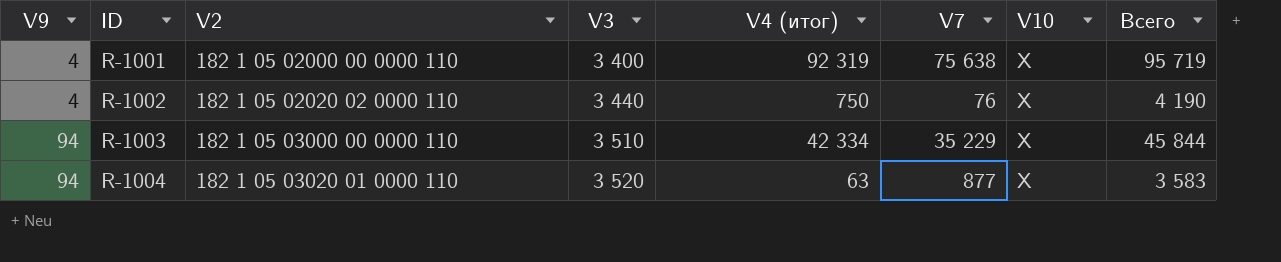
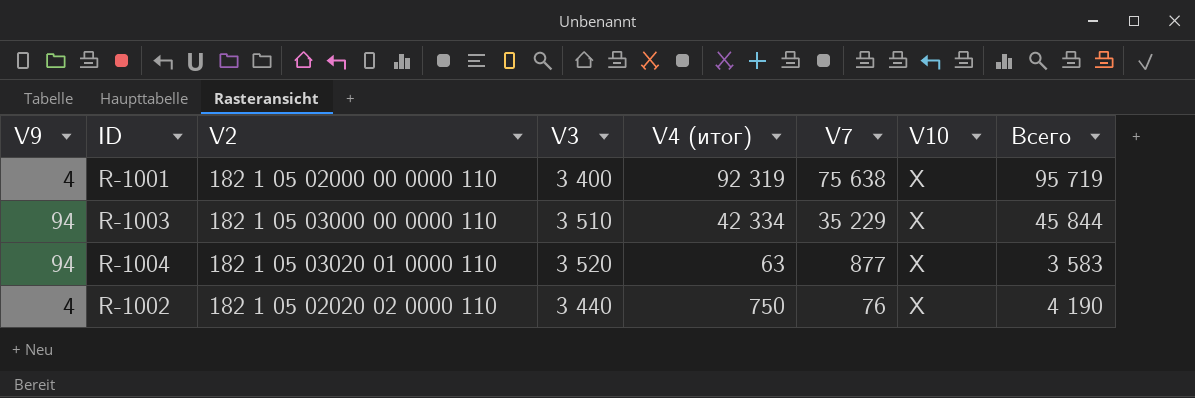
row order: V9 ascending -> V7 descending

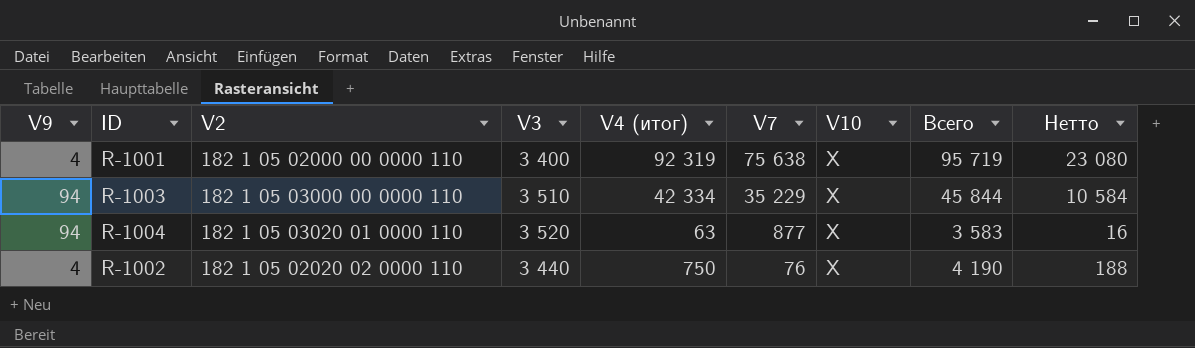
column Нетто | formula: none -> [V4 (итог)] * 0,25

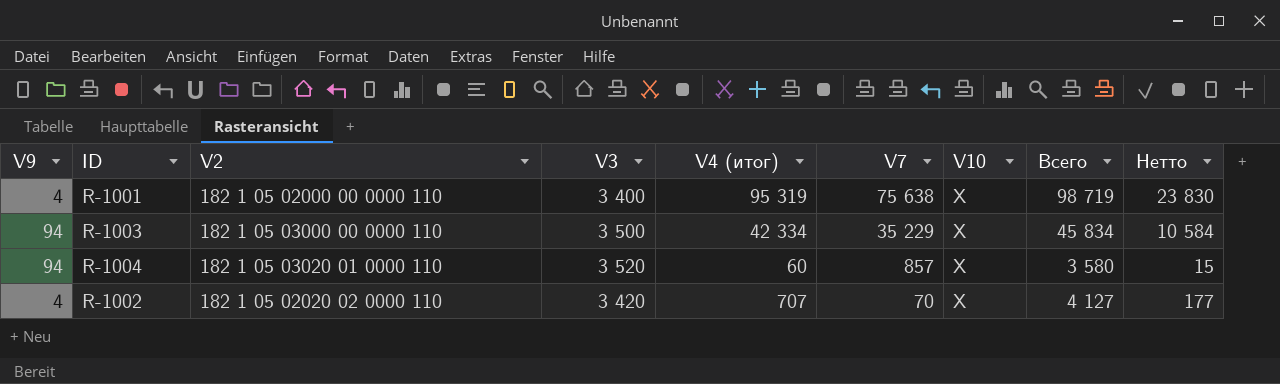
R-1001 | V4 (итог): 92 319 -> 95 319
R-1001 | Всего: 95 719 -> 98 719
R-1001 | Нетто: 23 080 -> 23 830
R-1003 | V3: 3 510 -> 3 500
R-1003 | Всего: 45 844 -> 45 834
R-1004 | V4 (итог): 63 -> 60
R-1004 | V7: 877 -> 857
R-1004 | Всего: 3 583 -> 3 580
R-1004 | Нетто: 16 -> 15
R-1002 | V3: 3 440 -> 3 420
R-1002 | V4 (итог): 750 -> 707
R-1002 | V7: 76 -> 70
R-1002 | Всего: 4 190 -> 4 127
R-1002 | Нетто: 188 -> 177

